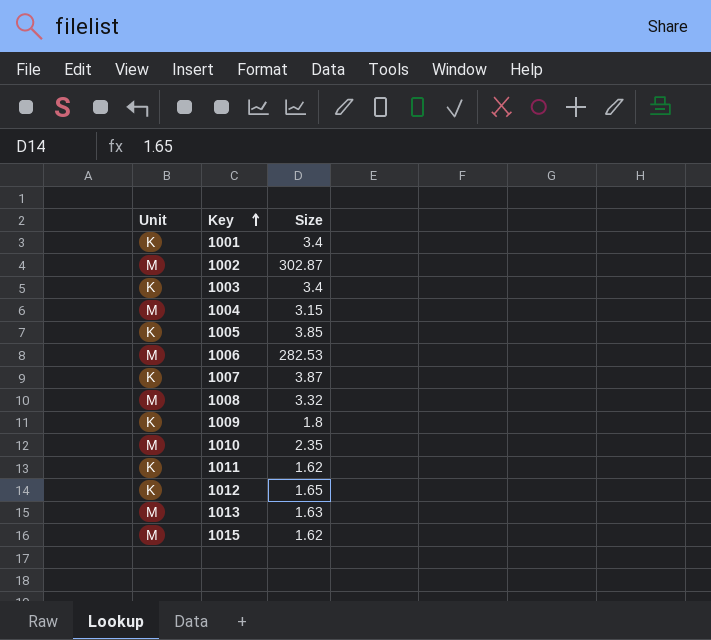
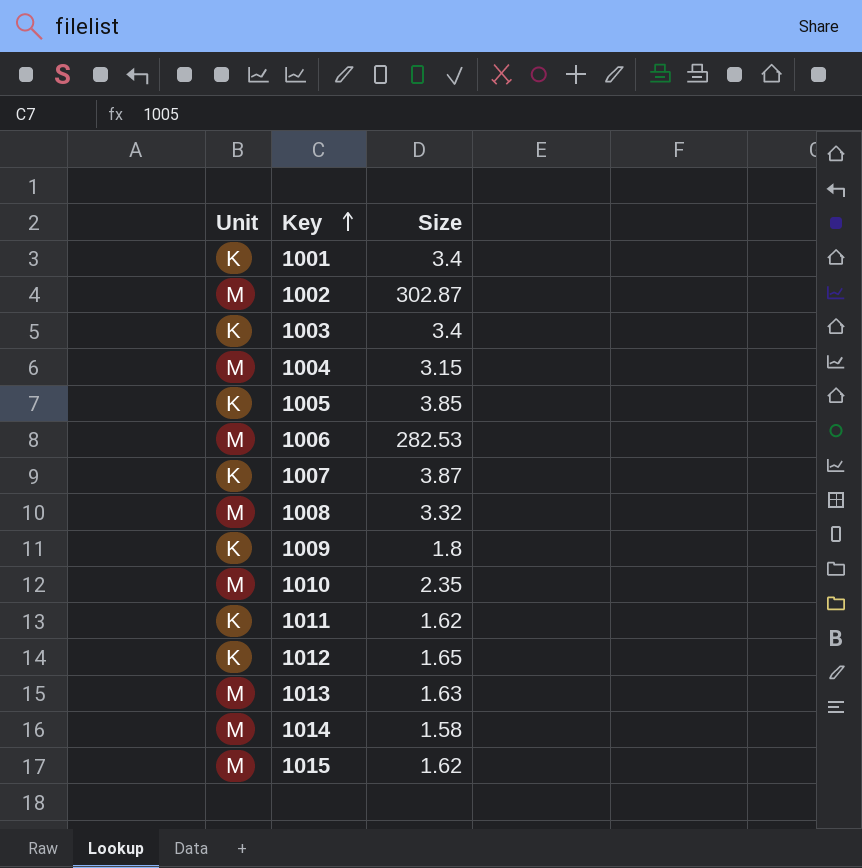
row 1014: none -> M | 1.58

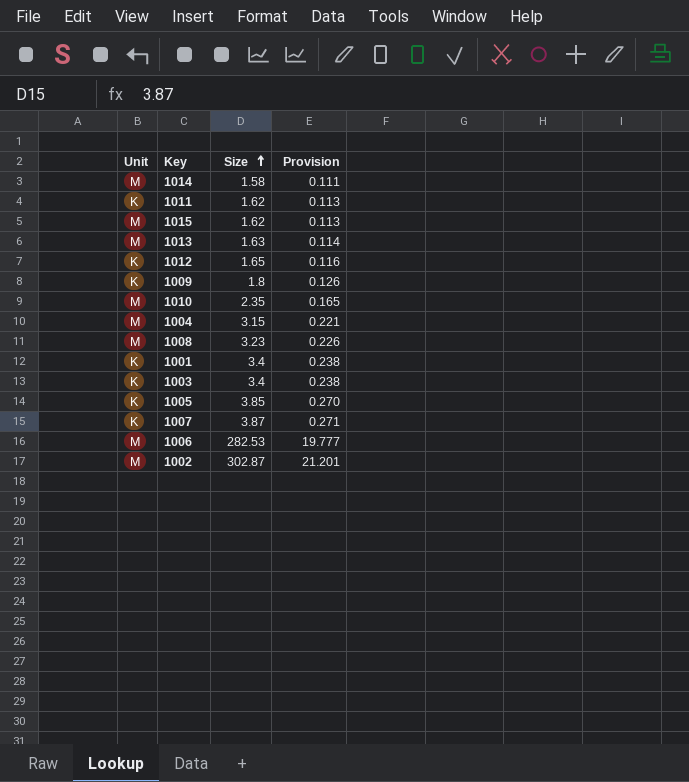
row order: Key ascending -> Size ascending
column Provision | formula: none -> [Size] * 0.07
1008 | Size: 3.32 -> 3.23

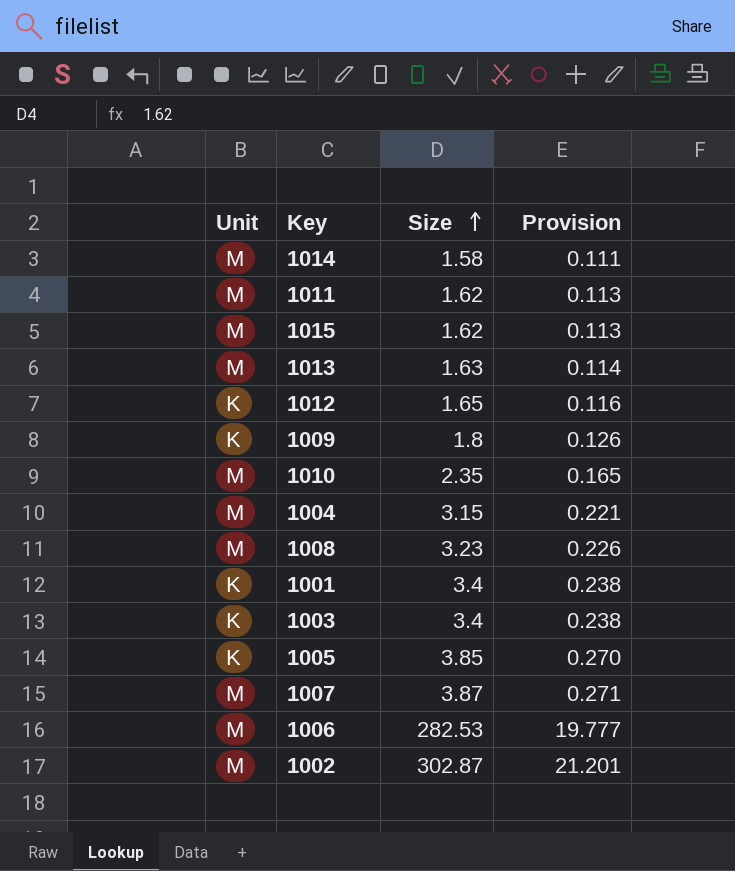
1011 | Unit: K -> M
1007 | Unit: K -> M

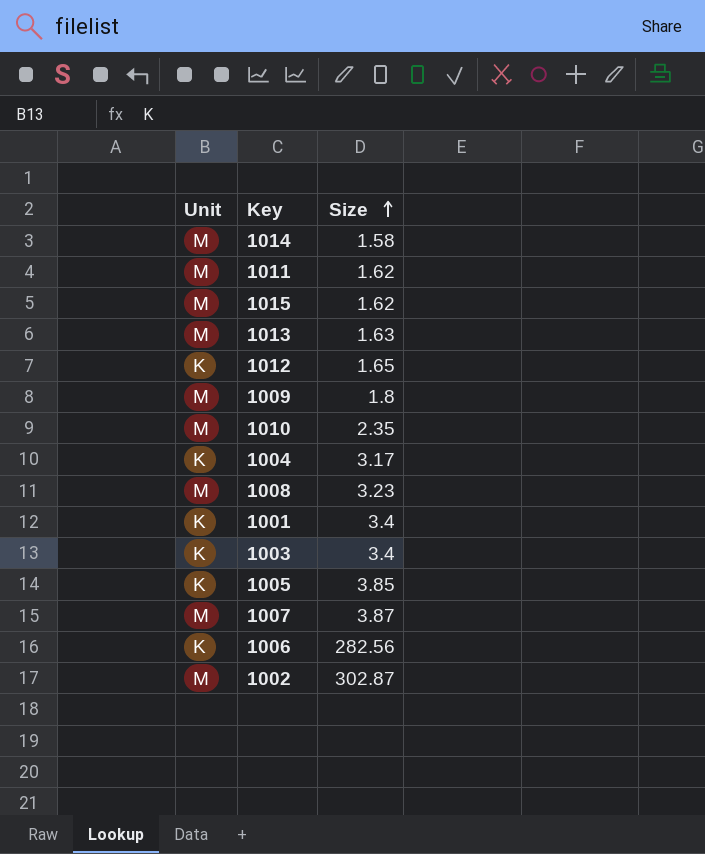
column Provision | formula: [Size] * 0.07 -> none
1009 | Unit: K -> M
1004 | Unit: M -> K
1004 | Size: 3.15 -> 3.17
1006 | Unit: M -> K
1006 | Size: 282.53 -> 282.56

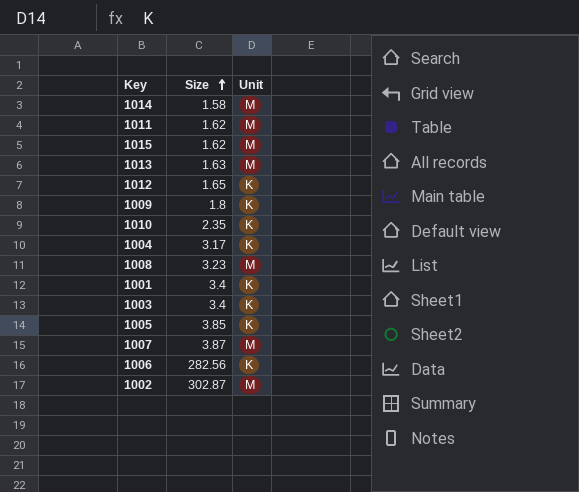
column Unit | position: 1 -> 3
1009 | Unit: M -> K
1010 | Unit: M -> K

